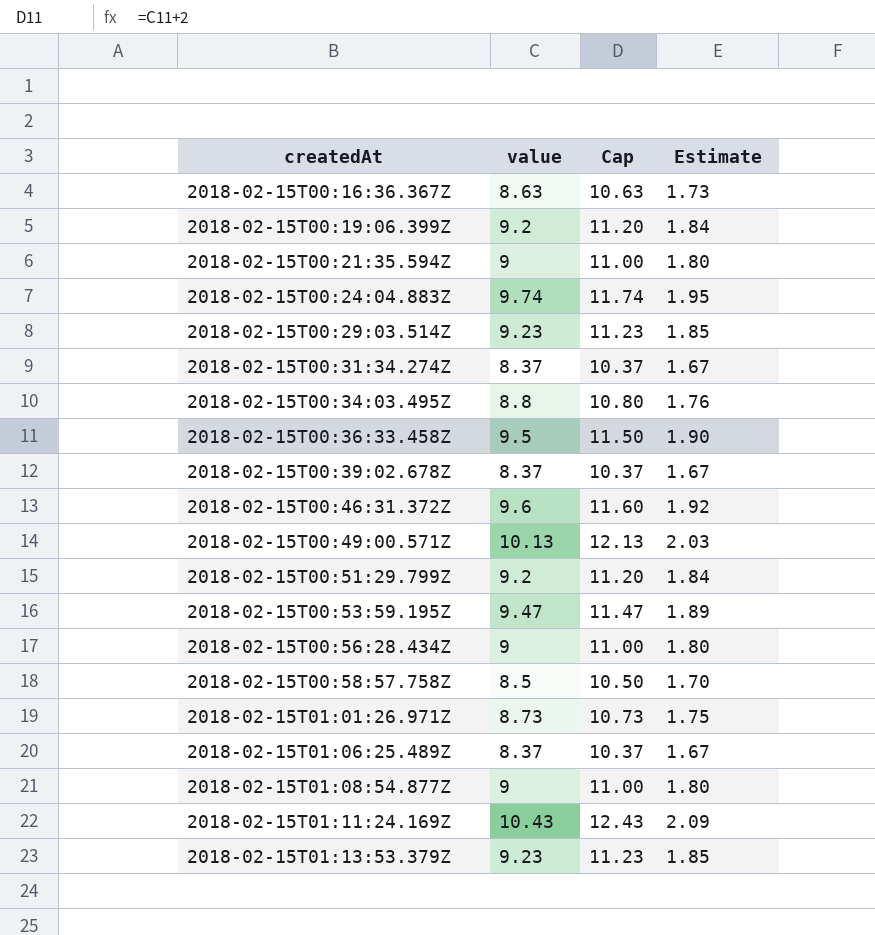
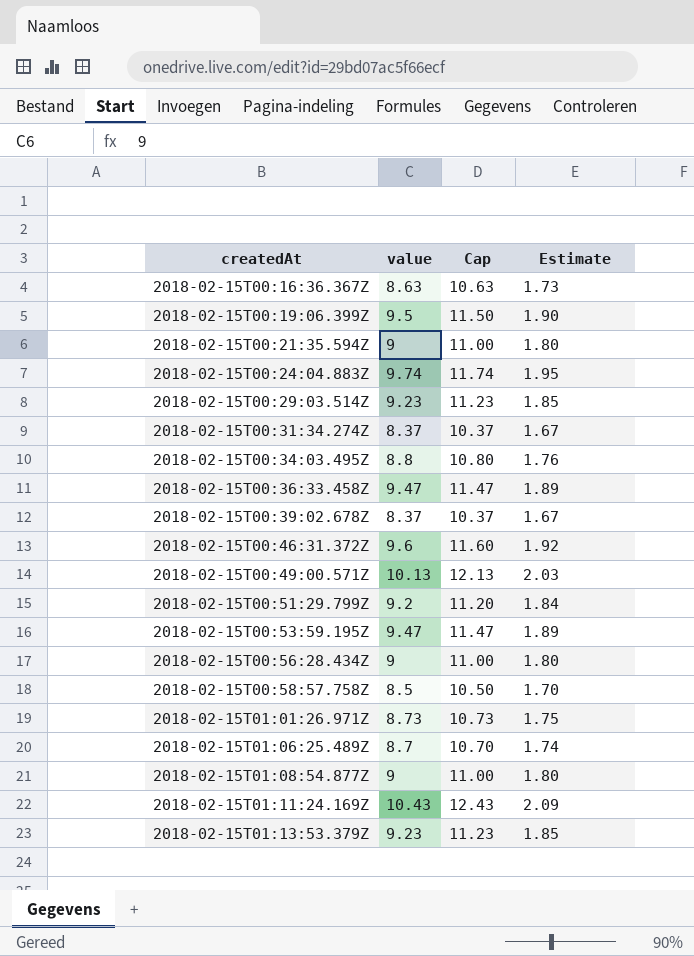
2018-02-15T00:19:06.399Z | value: 9.2 -> 9.5
2018-02-15T00:19:06.399Z | Cap: 11.20 -> 11.50
2018-02-15T00:19:06.399Z | Estimate: 1.84 -> 1.90
2018-02-15T00:36:33.458Z | value: 9.5 -> 9.47
2018-02-15T00:36:33.458Z | Cap: 11.50 -> 11.47
2018-02-15T00:36:33.458Z | Estimate: 1.90 -> 1.89
2018-02-15T01:06:25.489Z | value: 8.37 -> 8.7
2018-02-15T01:06:25.489Z | Cap: 10.37 -> 10.70
2018-02-15T01:06:25.489Z | Estimate: 1.67 -> 1.74

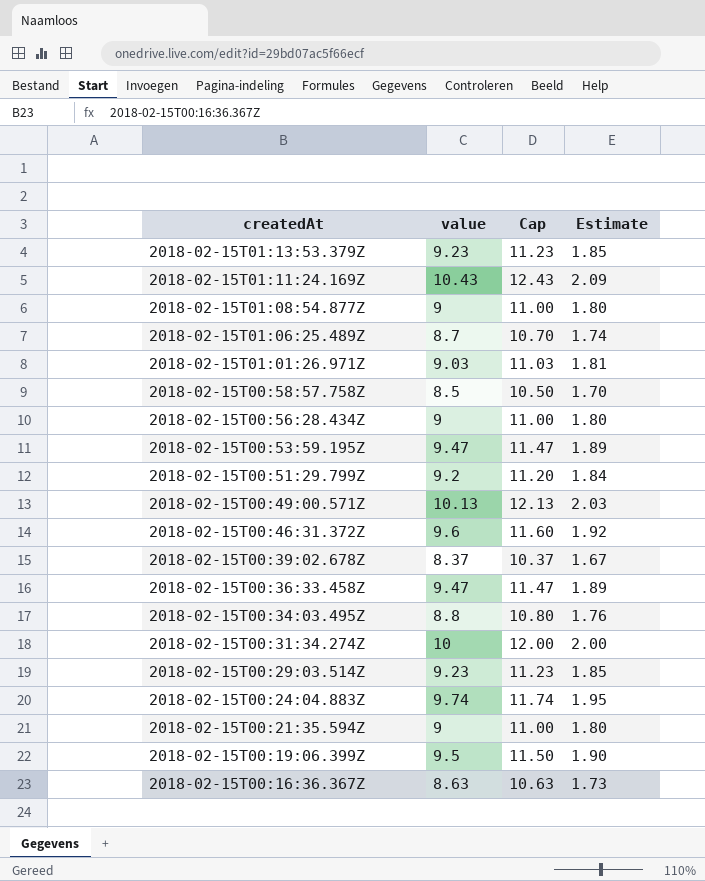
row order: createdAt ascending -> createdAt descending
2018-02-15T01:01:26.971Z | value: 8.73 -> 9.03
2018-02-15T01:01:26.971Z | Cap: 10.73 -> 11.03
2018-02-15T01:01:26.971Z | Estimate: 1.75 -> 1.81
2018-02-15T00:31:34.274Z | value: 8.37 -> 10
2018-02-15T00:31:34.274Z | Cap: 10.37 -> 12.00
2018-02-15T00:31:34.274Z | Estimate: 1.67 -> 2.00

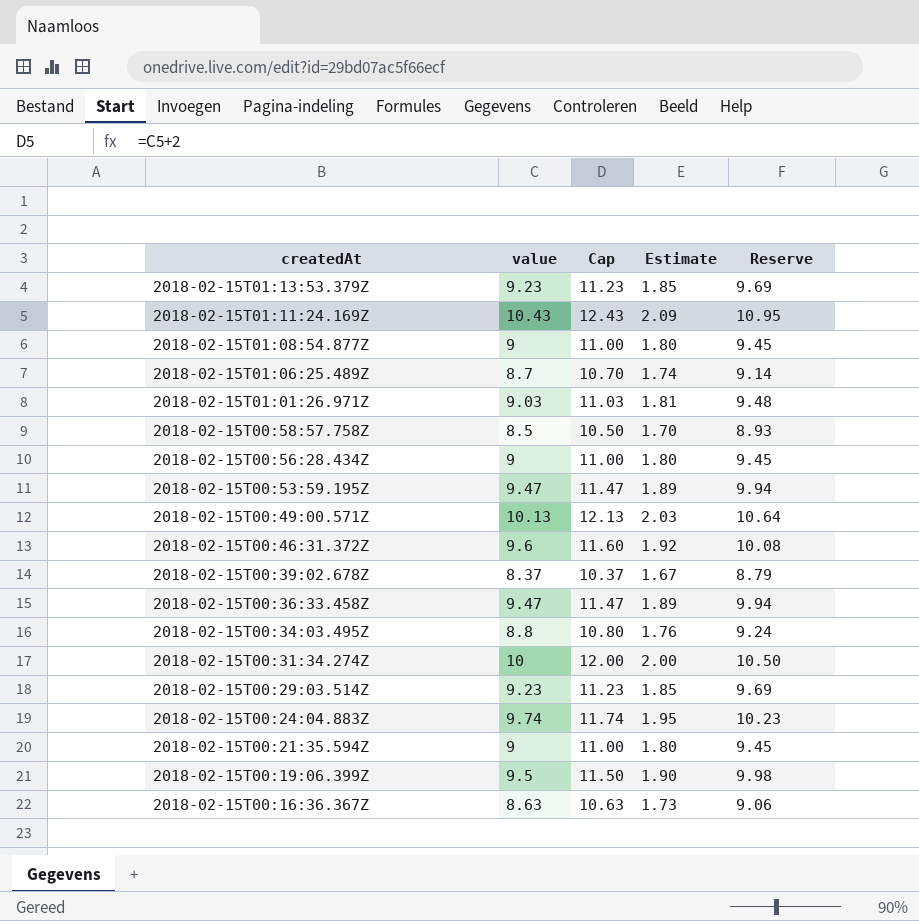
column Reserve | formula: none -> [value] * 1.05
row 2018-02-15T00:51:29.799Z: 9.2 | 11.20 | 1.84 -> none

